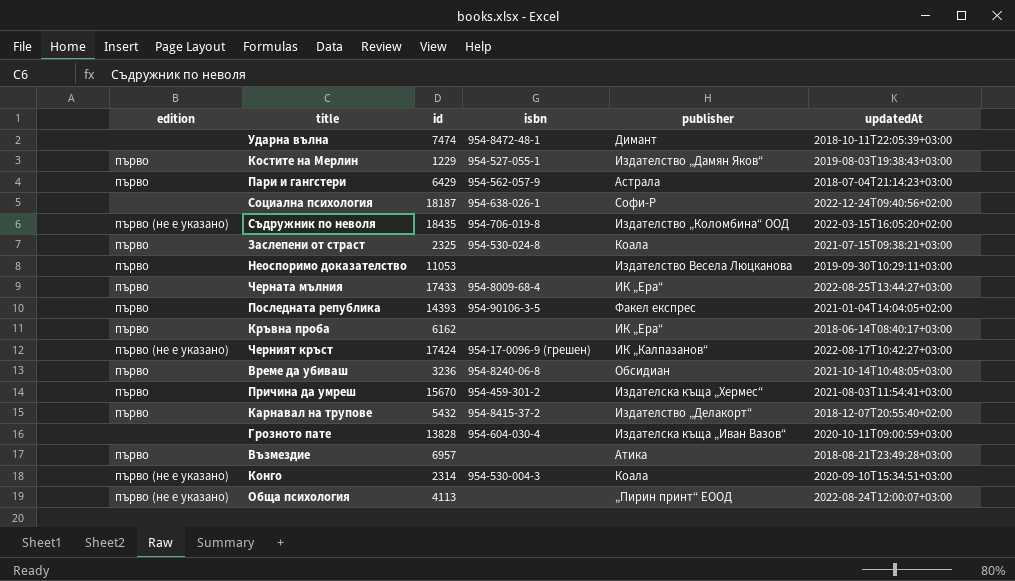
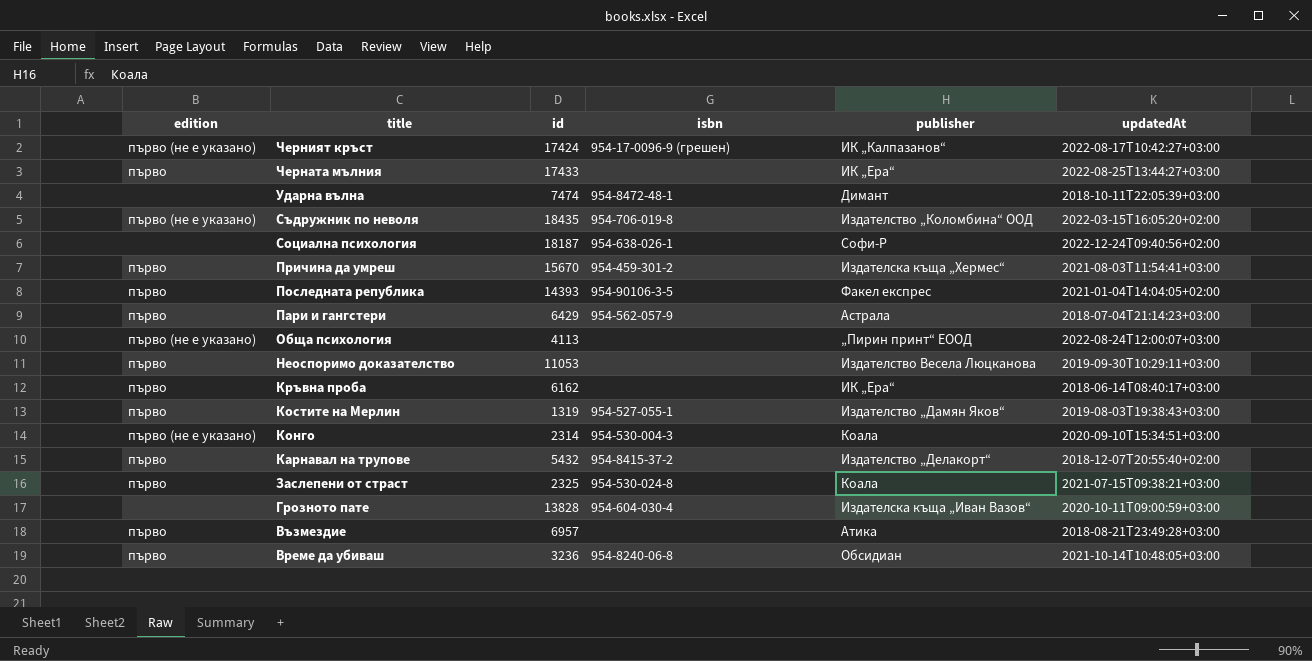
row order: none -> title descending
Черната мълния | isbn: 954-8009-68-4 -> none
Костите на Мерлин | id: 1229 -> 1319

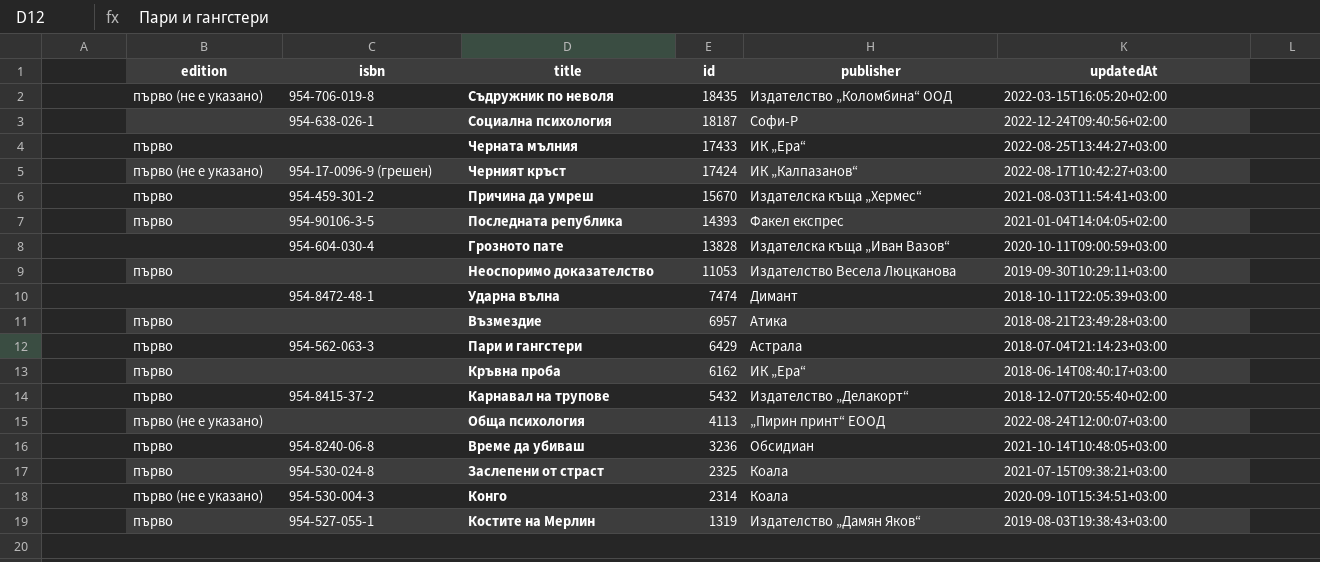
row order: title descending -> id descending
column isbn | position: 4 -> 2
Пари и гангстери | isbn: 954-562-057-9 -> 954-562-063-3

